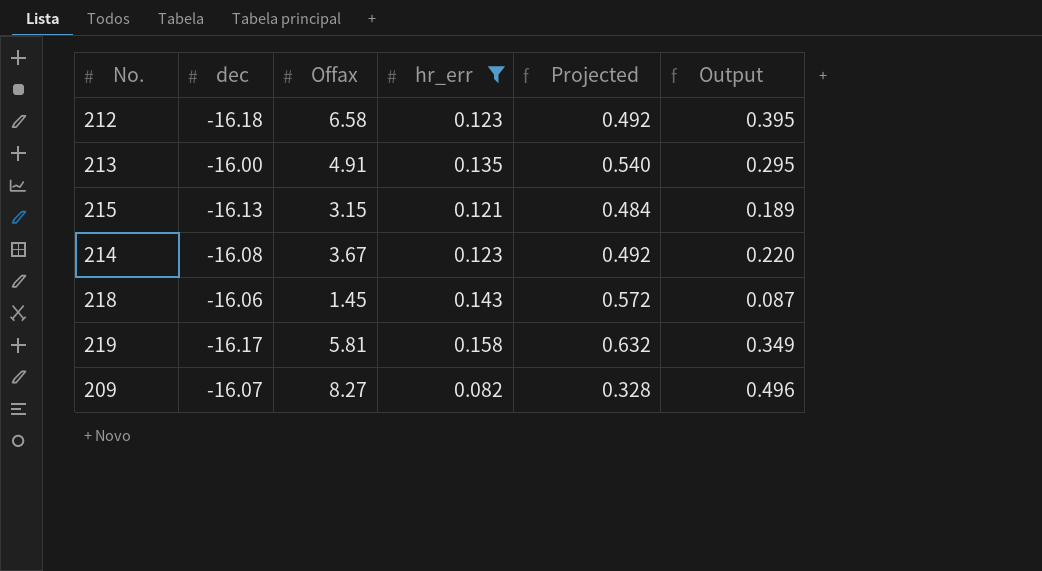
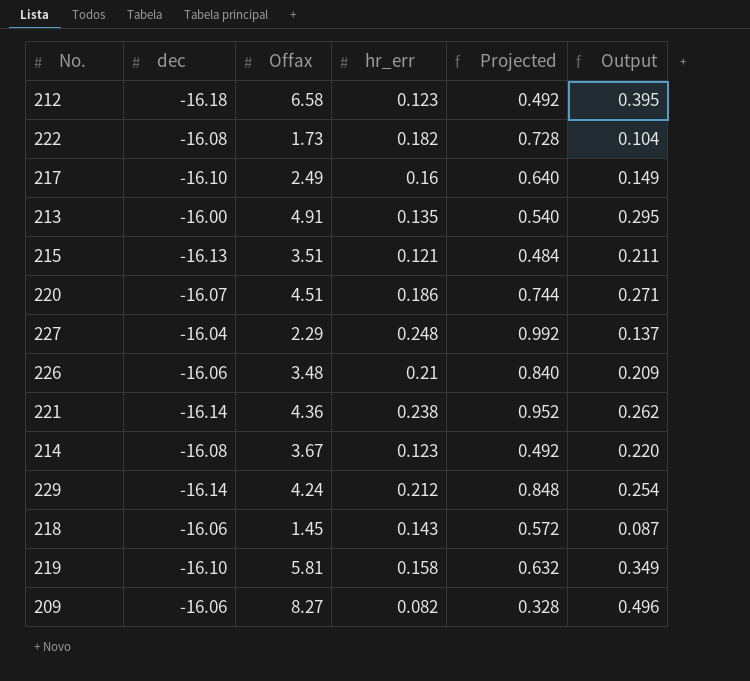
filter: hr_err <= 0.158 -> none
215 | Offax: 3.15 -> 3.51
215 | Output: 0.189 -> 0.211
219 | dec: -16.17 -> -16.10
209 | dec: -16.07 -> -16.06

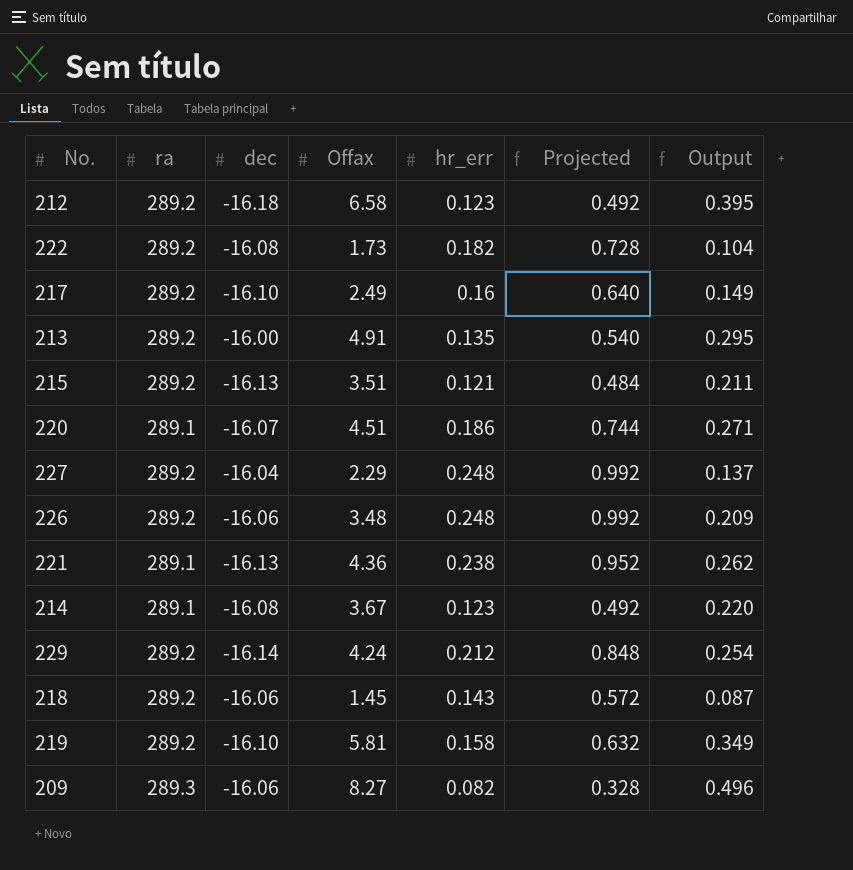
column ra | position: none -> 2
226 | hr_err: 0.21 -> 0.248
226 | Projected: 0.840 -> 0.992
221 | dec: -16.14 -> -16.13

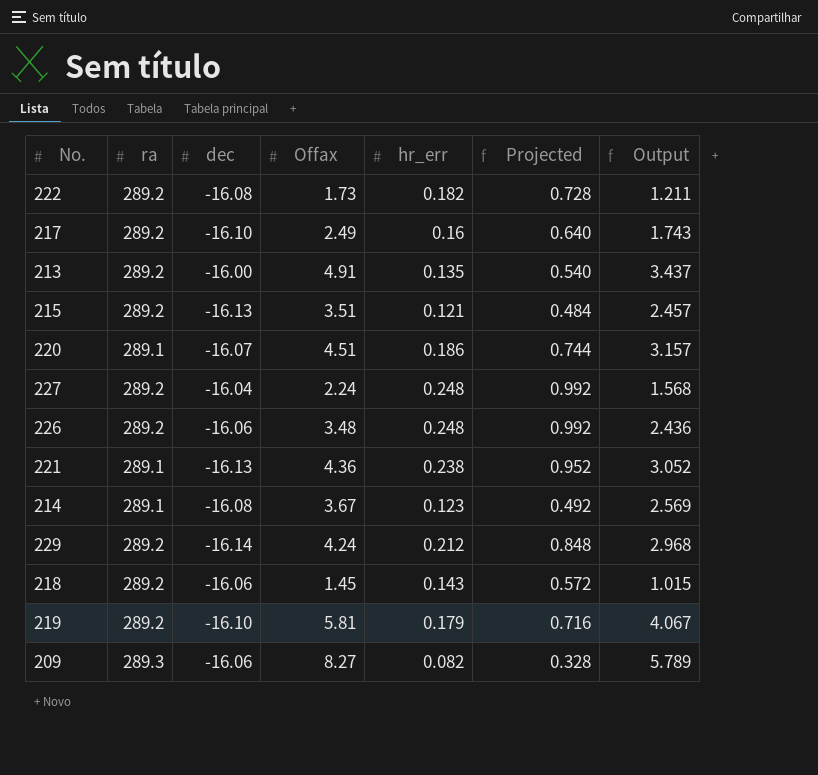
column Output | formula: [Offax] * 0.06 -> [Offax] * 0.7
row 212: 289.2 | -16.18 | 6.58 | 0.123 | 0.492 | 0.395 -> none
227 | Offax: 2.29 -> 2.24
219 | hr_err: 0.158 -> 0.179
219 | Projected: 0.632 -> 0.716

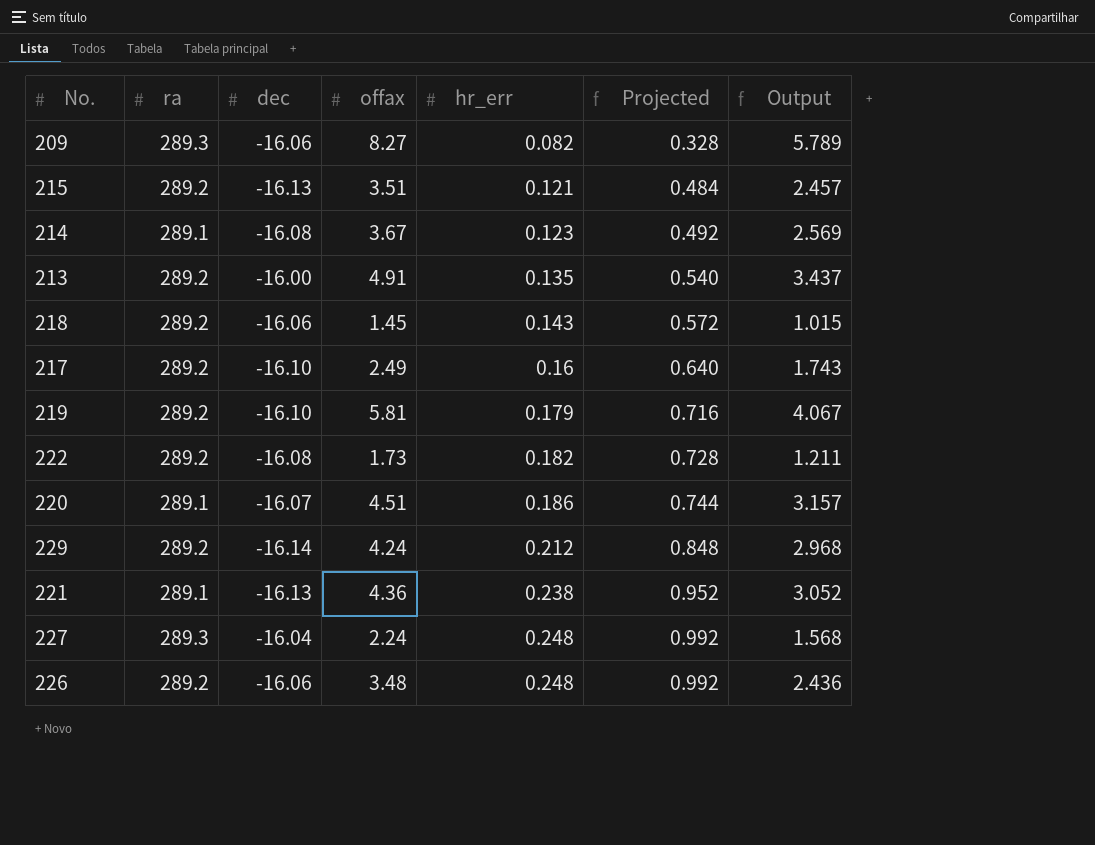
row order: none -> hr_err ascending
column name: Offax -> offax
227 | ra: 289.2 -> 289.3

